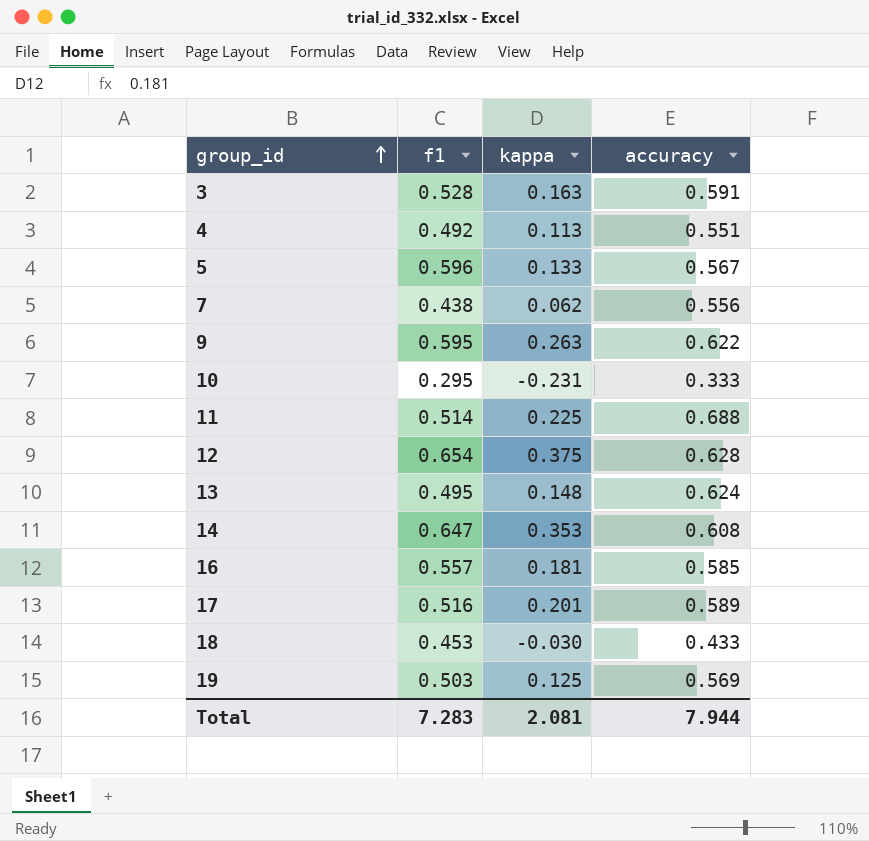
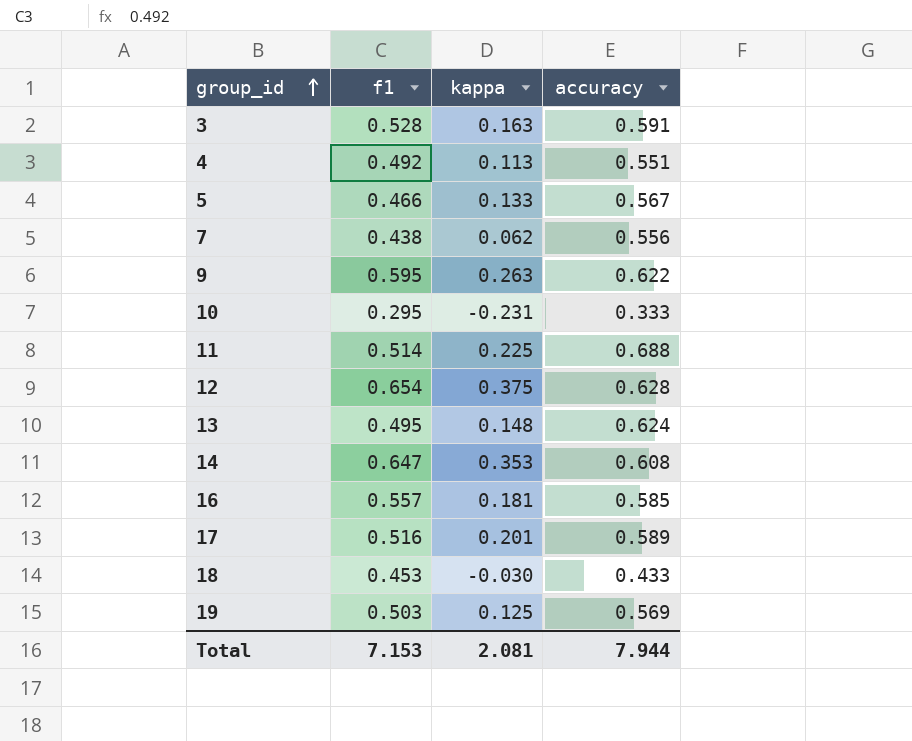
5 | f1: 0.596 -> 0.466
Total | f1: 7.283 -> 7.153

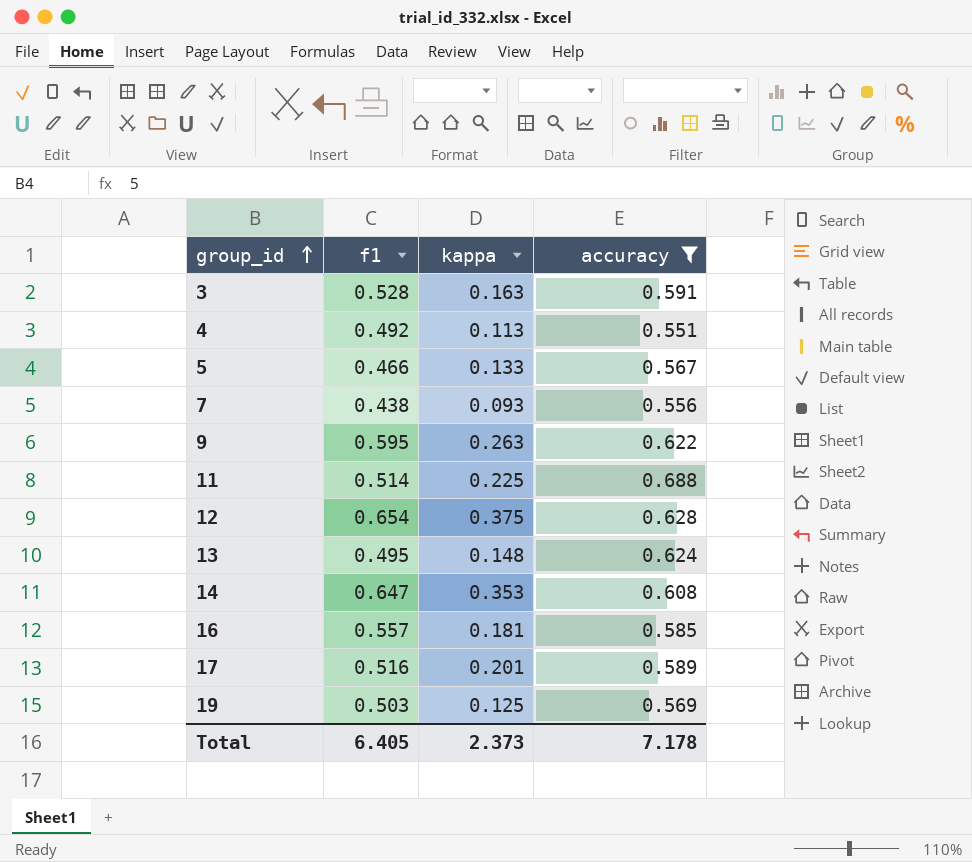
filter: none -> accuracy >= 0.551
7 | kappa: 0.062 -> 0.093
Total | f1: 7.153 -> 6.405
Total | kappa: 2.081 -> 2.373
Total | accuracy: 7.944 -> 7.178

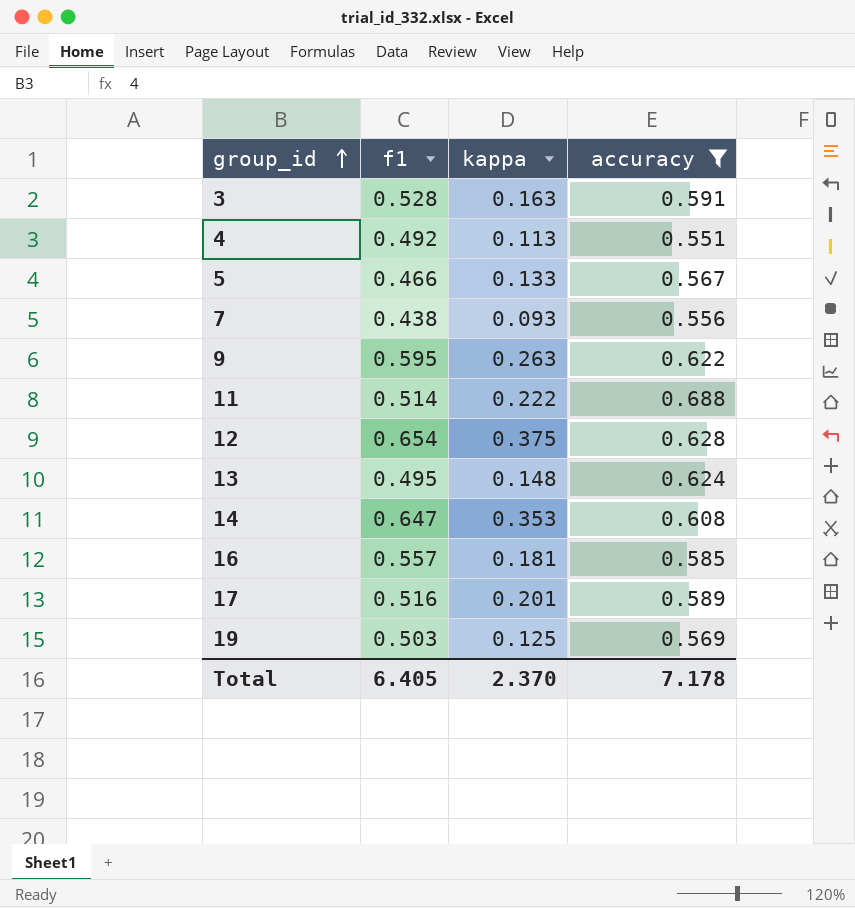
11 | kappa: 0.225 -> 0.222
Total | kappa: 2.373 -> 2.370

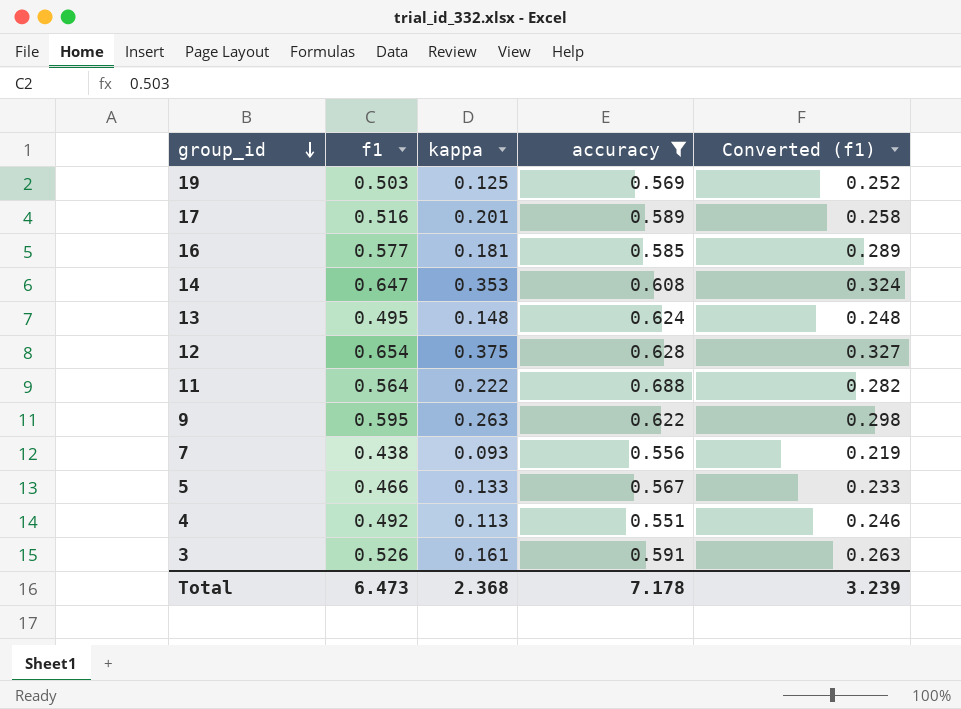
row order: group_id ascending -> group_id descending
column Converted (f1) | formula: none -> [f1] * 0.5
16 | f1: 0.557 -> 0.577
11 | f1: 0.514 -> 0.564
3 | f1: 0.528 -> 0.526
3 | kappa: 0.163 -> 0.161
Total | f1: 6.405 -> 6.473
Total | kappa: 2.370 -> 2.368

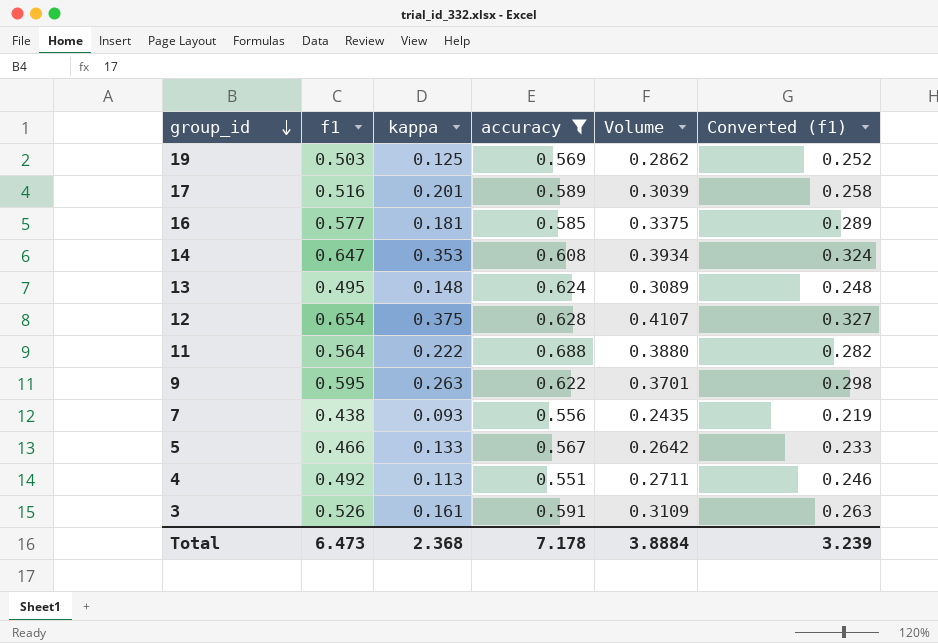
column Volume | formula: none -> [f1] * [accuracy]

